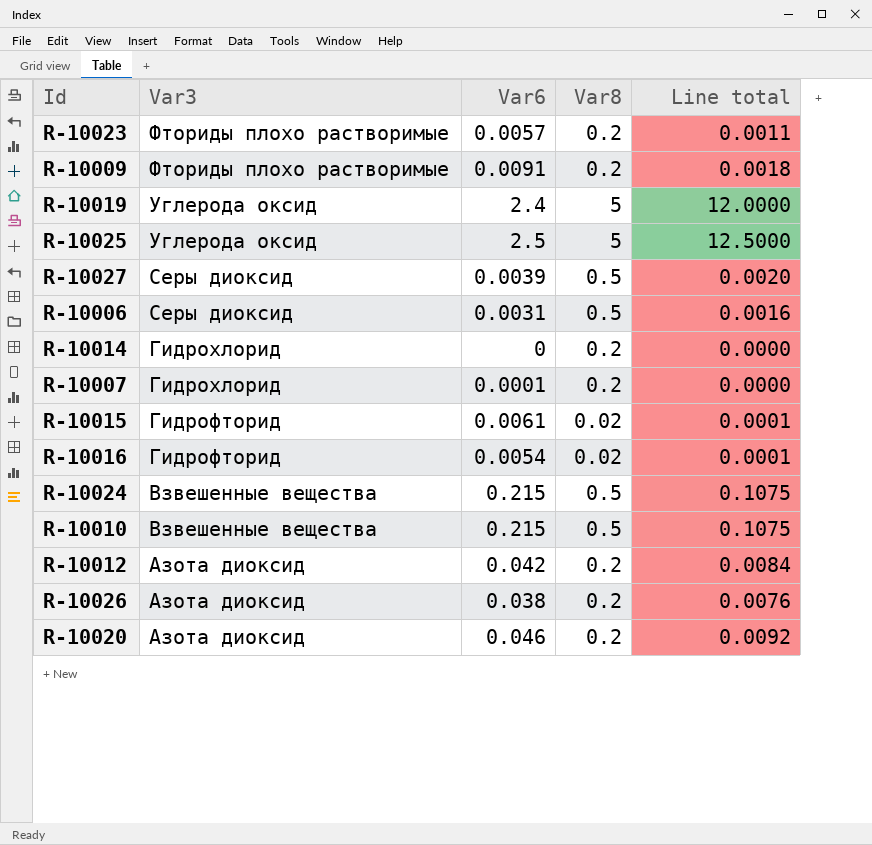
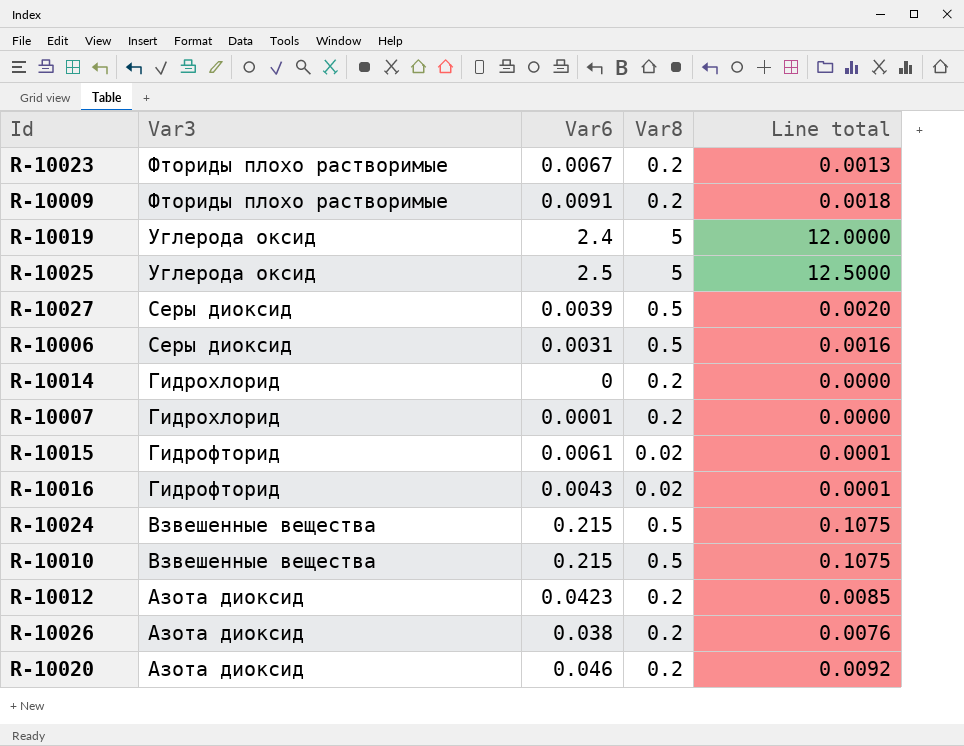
R-10023 | Var6: 0.0057 -> 0.0067
R-10023 | Line total: 0.0011 -> 0.0013
R-10016 | Var6: 0.0054 -> 0.0043
R-10012 | Var6: 0.042 -> 0.0423
R-10012 | Line total: 0.0084 -> 0.0085

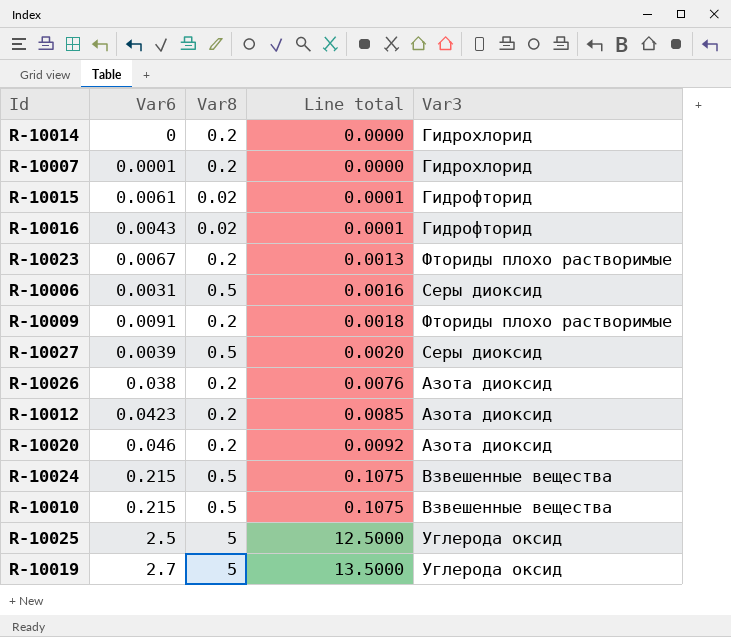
row order: Var3 descending -> Line total ascending
column Var3 | position: 2 -> 5
R-10019 | Var6: 2.4 -> 2.7
R-10019 | Line total: 12.0000 -> 13.5000

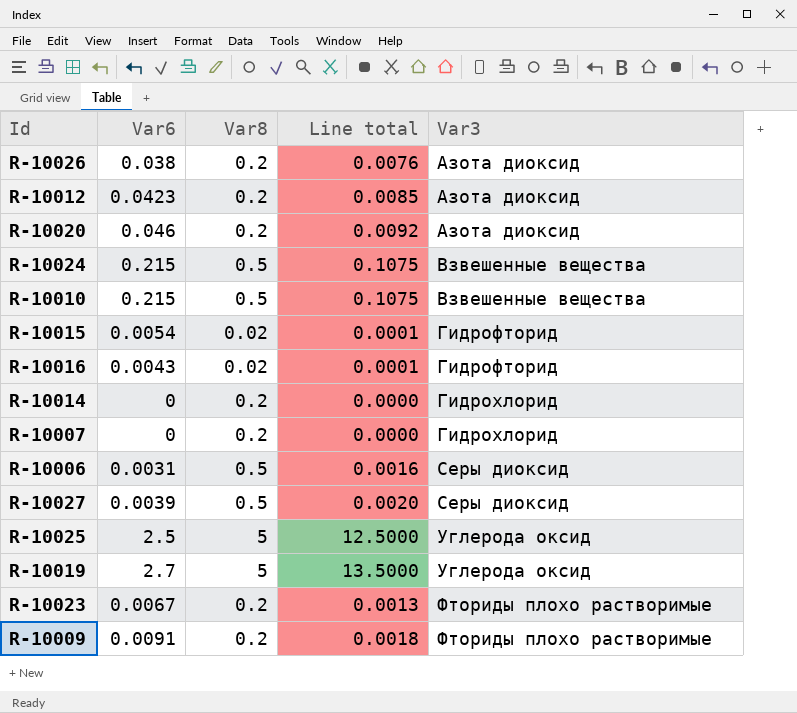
row order: Line total ascending -> Var3 ascending
R-10015 | Var6: 0.0061 -> 0.0054
R-10007 | Var6: 0.0001 -> 0

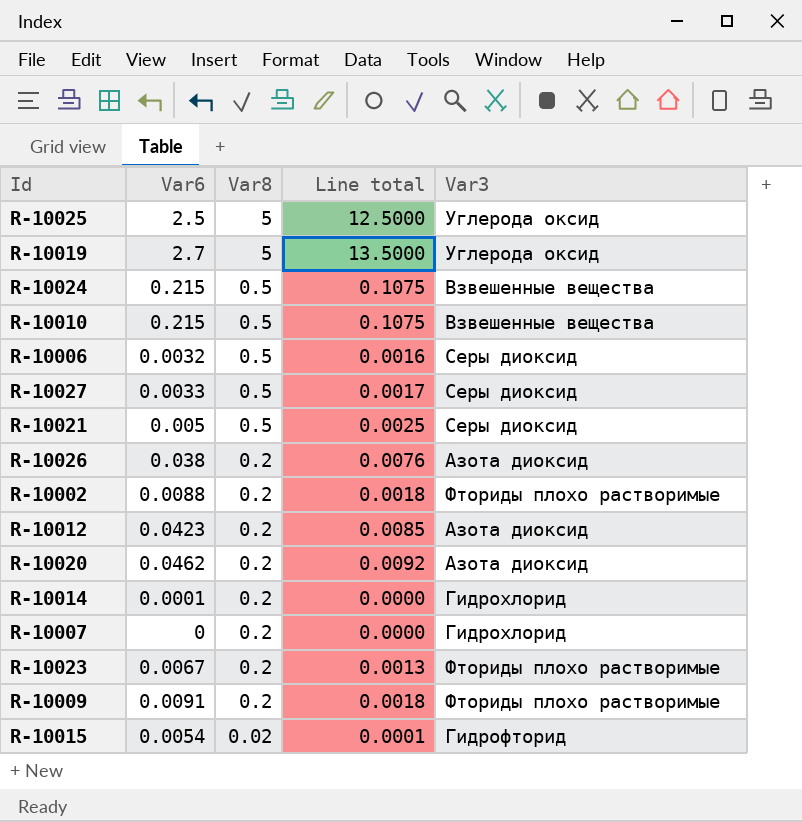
row order: Var3 ascending -> Var8 descending
row R-10016: 0.0043 | 0.02 | 0.0001 | Гидрофторид -> none
R-10006 | Var6: 0.0031 -> 0.0032
R-10027 | Var6: 0.0039 -> 0.0033
R-10027 | Line total: 0.0020 -> 0.0017
row R-10021: none -> 0.005 | 0.5 | 0.0025 | Серы диоксид
row R-10002: none -> 0.0088 | 0.2 | 0.0018 | Фториды плохо растворимые
R-10020 | Var6: 0.046 -> 0.0462
R-10014 | Var6: 0 -> 0.0001

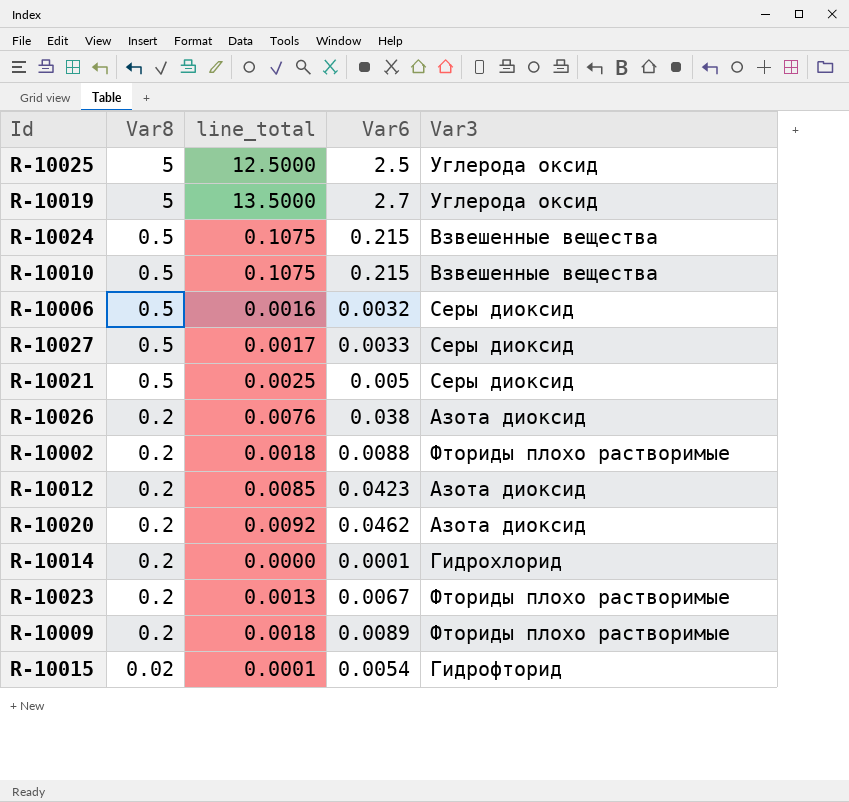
column name: Line total -> line_total
column Var6 | position: 2 -> 4
row R-10007: 0 | 0.2 | 0.0000 | Гидрохлорид -> none
R-10009 | Var6: 0.0091 -> 0.0089

